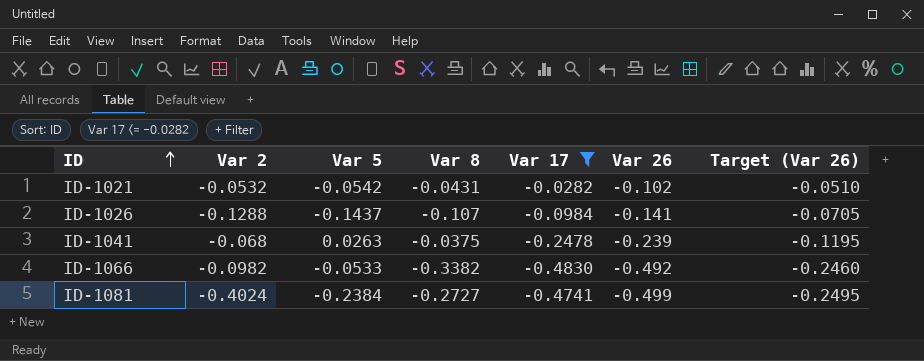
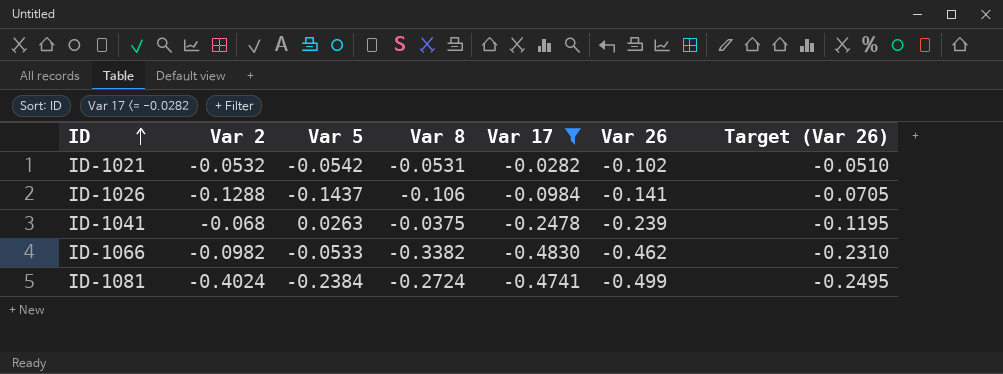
ID-1021 | Var 8: -0.0431 -> -0.0531
ID-1026 | Var 8: -0.107 -> -0.106
ID-1066 | Var 26: -0.492 -> -0.462
ID-1066 | Target (Var 26): -0.2460 -> -0.2310
ID-1081 | Var 8: -0.2727 -> -0.2724

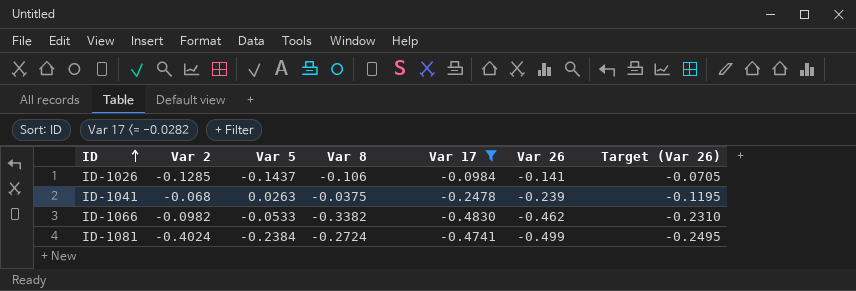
row ID-1021: -0.0532 | -0.0542 | -0.0531 | -0.0282 | -0.102 | -0.0510 -> none
ID-1026 | Var 2: -0.1288 -> -0.1285

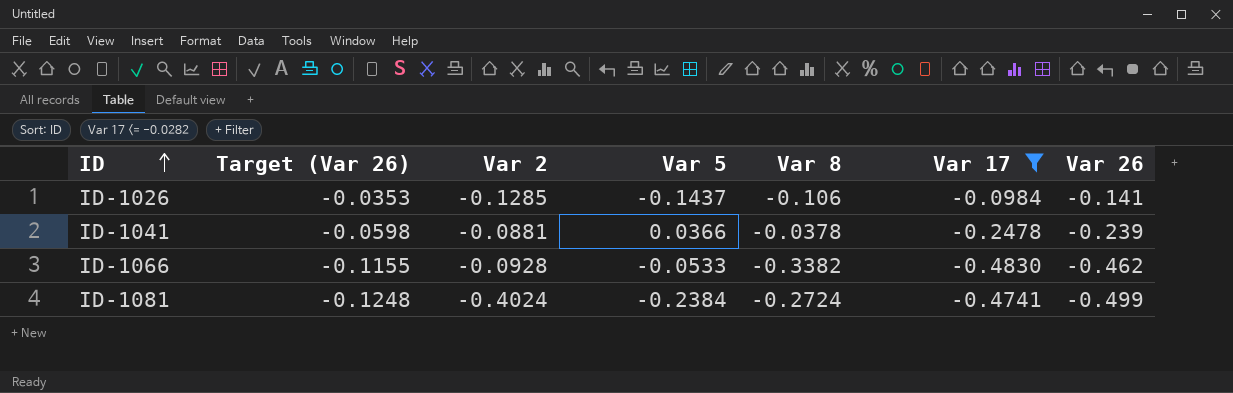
column Target (Var 26) | formula: [Var 26] * 0.5 -> [Var 26] * 0.25
column Target (Var 26) | position: 7 -> 2
ID-1041 | Var 2: -0.068 -> -0.0881
ID-1041 | Var 5: 0.0263 -> 0.0366
ID-1041 | Var 8: -0.0375 -> -0.0378
ID-1066 | Var 2: -0.0982 -> -0.0928

